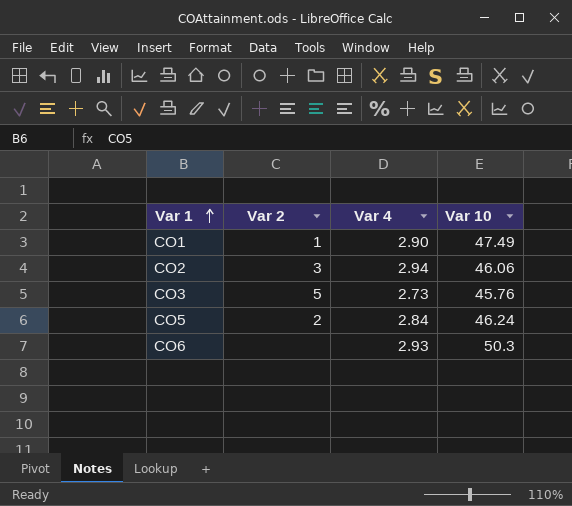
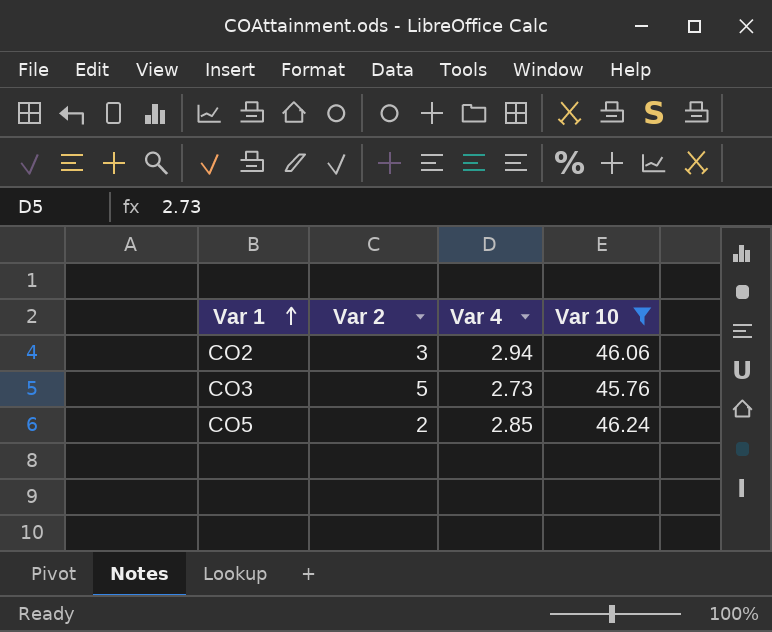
filter: none -> Var 10 <= 46.24
CO5 | Var 4: 2.84 -> 2.85

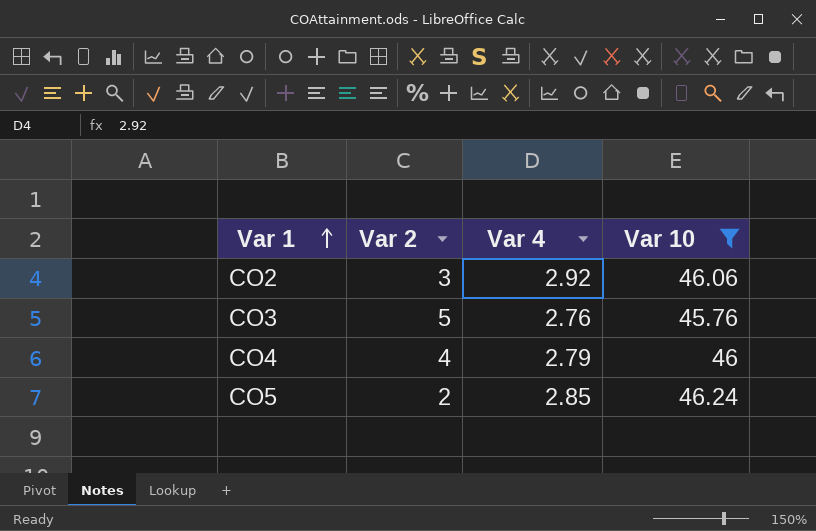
CO2 | Var 4: 2.94 -> 2.92
CO3 | Var 4: 2.73 -> 2.76
row CO4: none -> 4 | 2.79 | 46

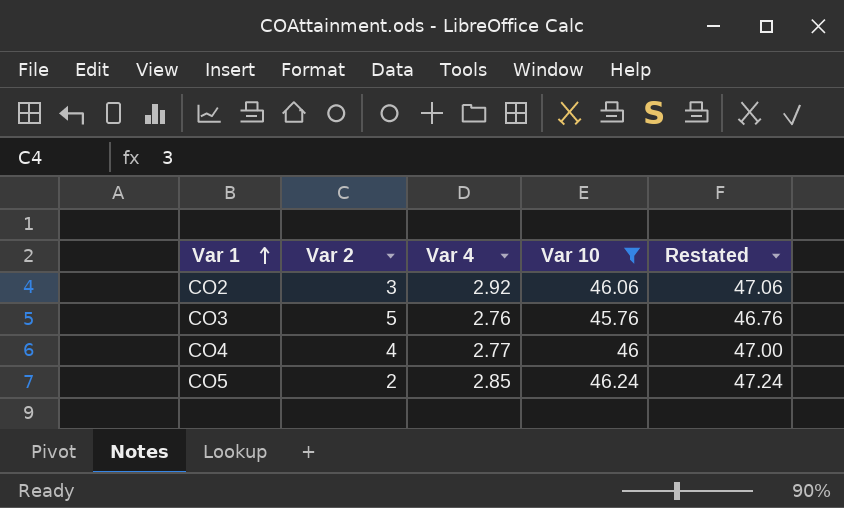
column Restated | formula: none -> [Var 10] + 1
CO4 | Var 4: 2.79 -> 2.77

